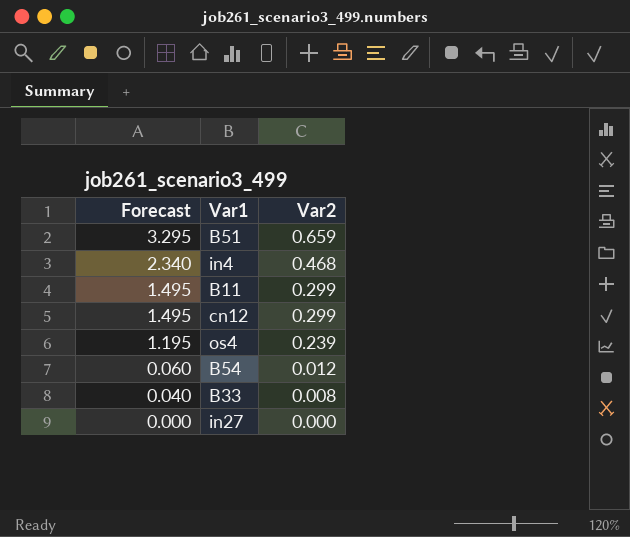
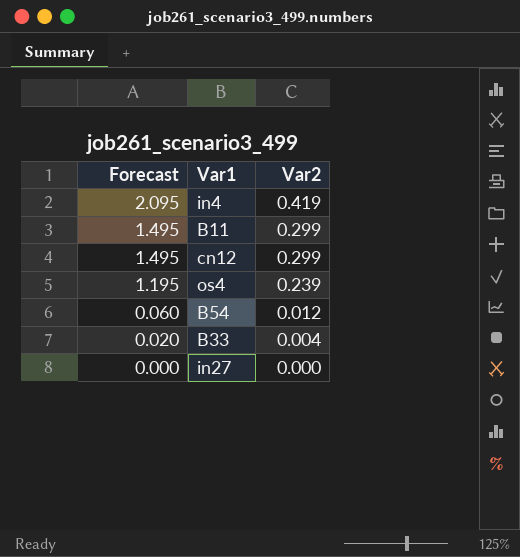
row B51: 3.295 | 0.659 -> none
in4 | Forecast: 2.340 -> 2.095
in4 | Var2: 0.468 -> 0.419
B33 | Forecast: 0.040 -> 0.020
B33 | Var2: 0.008 -> 0.004

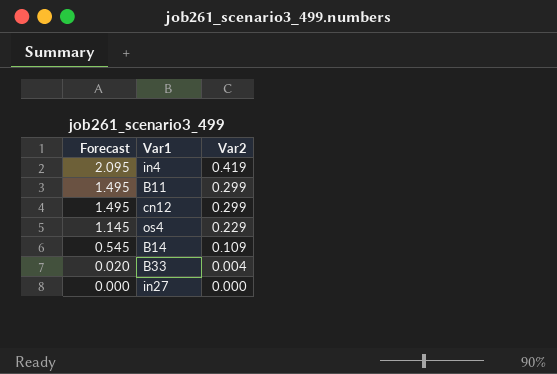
row B54: 0.060 | 0.012 -> none
os4 | Forecast: 1.195 -> 1.145
os4 | Var2: 0.239 -> 0.229
row B14: none -> 0.545 | 0.109

